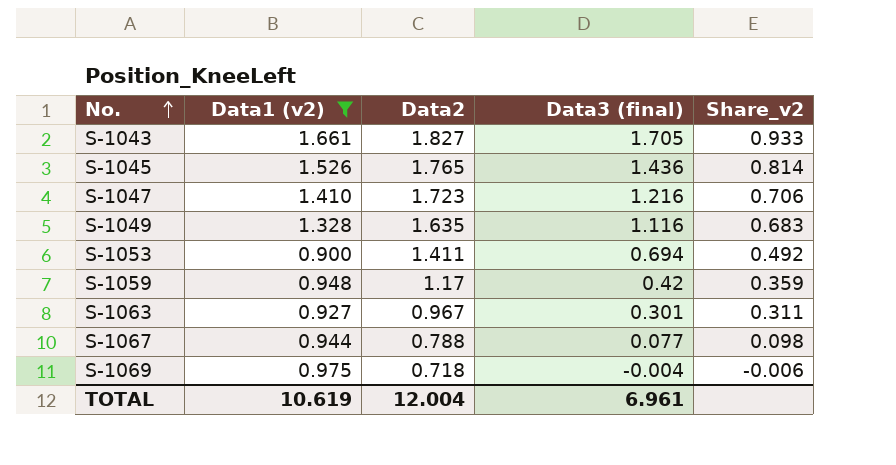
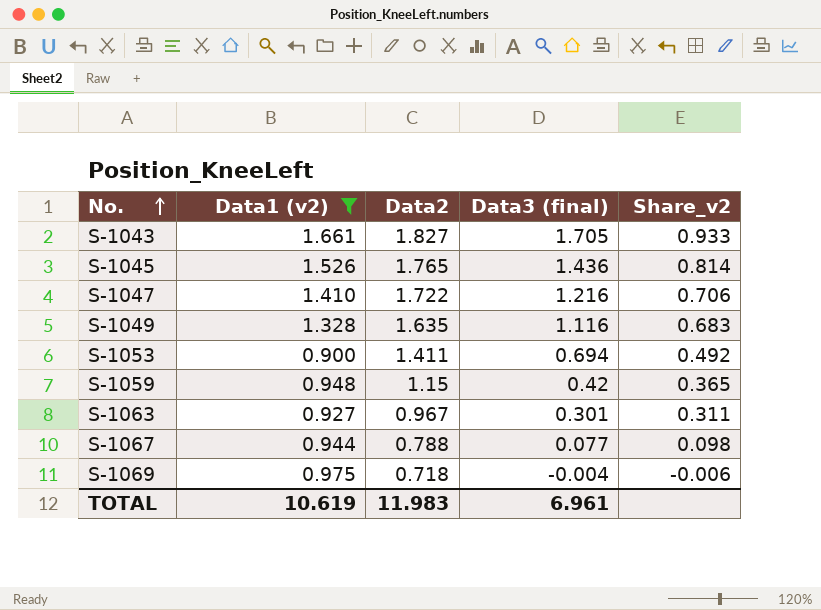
S-1047 | Data2: 1.723 -> 1.722
S-1059 | Data2: 1.17 -> 1.15
S-1059 | Share_v2: 0.359 -> 0.365
TOTAL | Data2: 12.004 -> 11.983

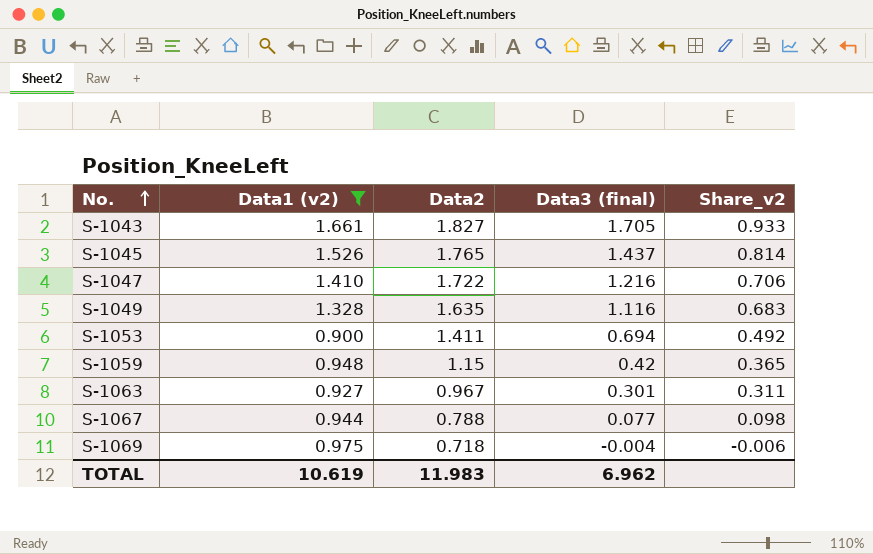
S-1045 | Data3 (final): 1.436 -> 1.437
TOTAL | Data3 (final): 6.961 -> 6.962

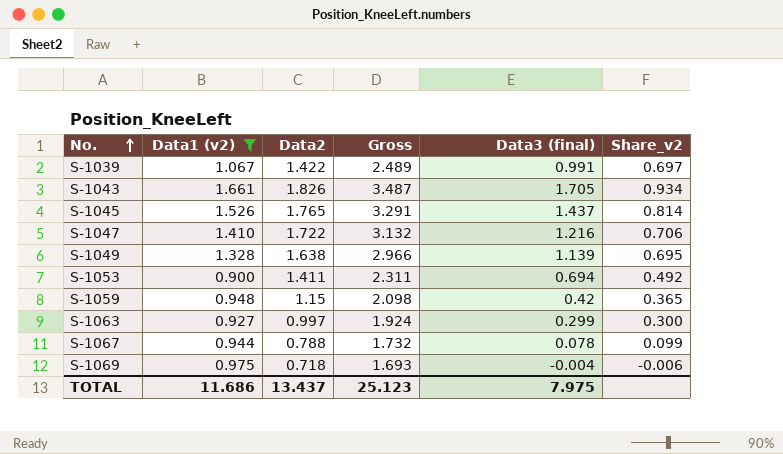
column Gross | formula: none -> [Data1 (v2)] + [Data2]
row S-1039: none -> 1.067 | 1.422 | 2.489 | 0.991 | 0.697
S-1043 | Data2: 1.827 -> 1.826
S-1043 | Share_v2: 0.933 -> 0.934
S-1049 | Data2: 1.635 -> 1.638
S-1049 | Data3 (final): 1.116 -> 1.139
S-1049 | Share_v2: 0.683 -> 0.695
S-1063 | Data2: 0.967 -> 0.997
S-1063 | Data3 (final): 0.301 -> 0.299
S-1063 | Share_v2: 0.311 -> 0.300
S-1067 | Data3 (final): 0.077 -> 0.078
S-1067 | Share_v2: 0.098 -> 0.099
TOTAL | Data1 (v2): 10.619 -> 11.686
TOTAL | Data2: 11.983 -> 13.437
TOTAL | Data3 (final): 6.962 -> 7.975

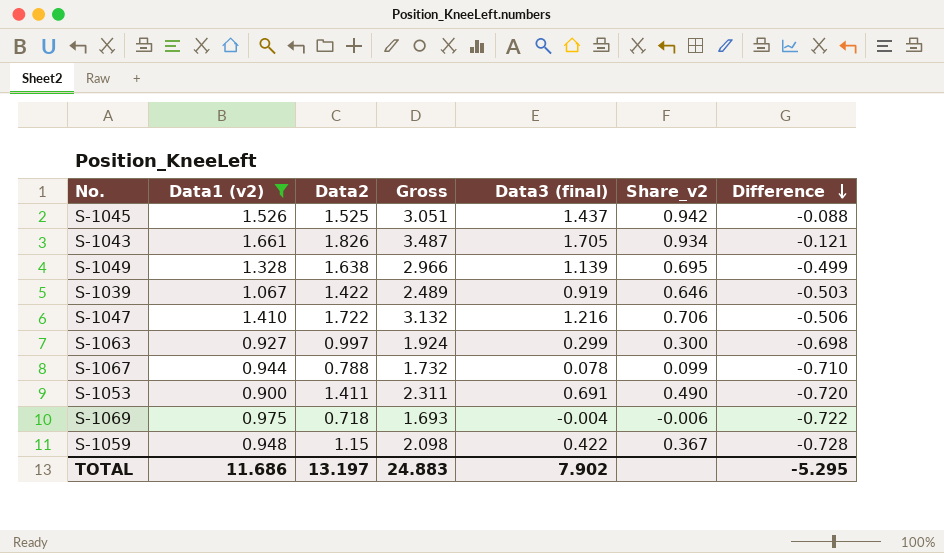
row order: No. ascending -> Difference descending
column Difference | formula: none -> [Data3 (final)] - [Data2]
S-1045 | Data2: 1.765 -> 1.525
S-1045 | Gross: 3.291 -> 3.051
S-1045 | Share_v2: 0.814 -> 0.942
S-1039 | Data3 (final): 0.991 -> 0.919
S-1039 | Share_v2: 0.697 -> 0.646
S-1053 | Data3 (final): 0.694 -> 0.691
S-1053 | Share_v2: 0.492 -> 0.490
S-1059 | Data3 (final): 0.42 -> 0.422
S-1059 | Share_v2: 0.365 -> 0.367
TOTAL | Data2: 13.437 -> 13.197
TOTAL | Gross: 25.123 -> 24.883
TOTAL | Data3 (final): 7.975 -> 7.902

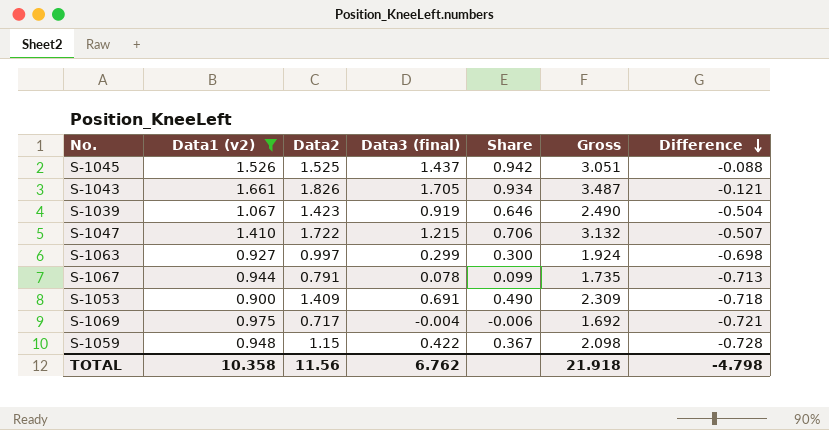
column name: Share_v2 -> Share
column Gross | position: 4 -> 6
row S-1049: 1.328 | 1.638 | 2.966 | 1.139 | 0.695 | -0.499 -> none
S-1039 | Data2: 1.422 -> 1.423
S-1039 | Gross: 2.489 -> 2.490
S-1039 | Difference: -0.503 -> -0.504
S-1047 | Data3 (final): 1.216 -> 1.215
S-1047 | Difference: -0.506 -> -0.507
S-1067 | Data2: 0.788 -> 0.791
S-1067 | Gross: 1.732 -> 1.735
S-1067 | Difference: -0.710 -> -0.713
S-1053 | Data2: 1.411 -> 1.409
S-1053 | Gross: 2.311 -> 2.309
S-1053 | Difference: -0.720 -> -0.718
S-1069 | Data2: 0.718 -> 0.717
S-1069 | Gross: 1.693 -> 1.692
S-1069 | Difference: -0.722 -> -0.721
TOTAL | Data1 (v2): 11.686 -> 10.358
TOTAL | Data2: 13.197 -> 11.56
TOTAL | Data3 (final): 7.902 -> 6.762
TOTAL | Gross: 24.883 -> 21.918
TOTAL | Difference: -5.295 -> -4.798

